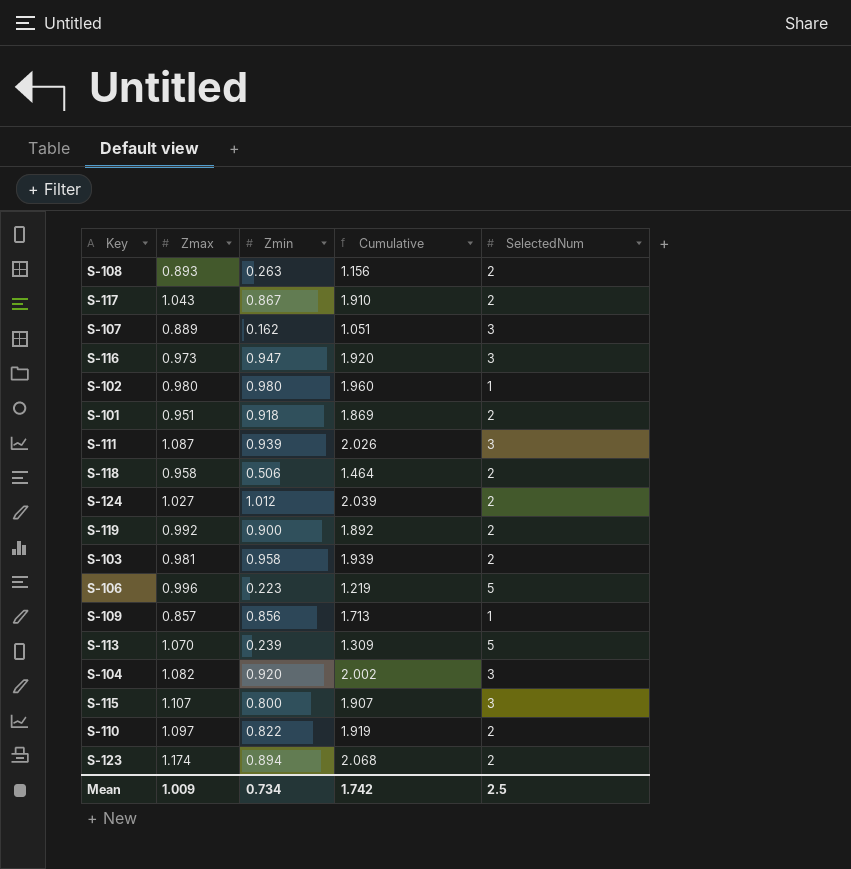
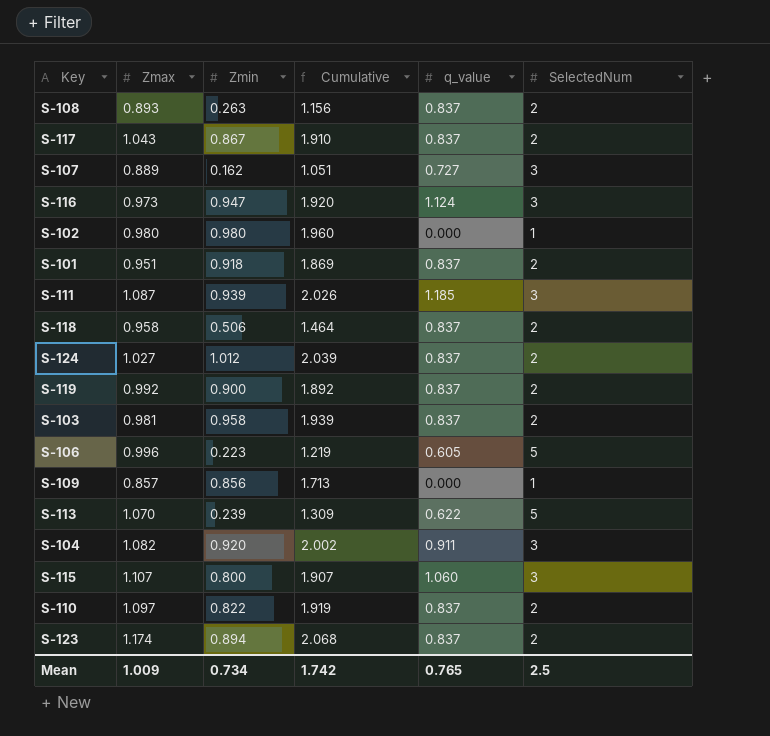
column q_value | position: none -> 5

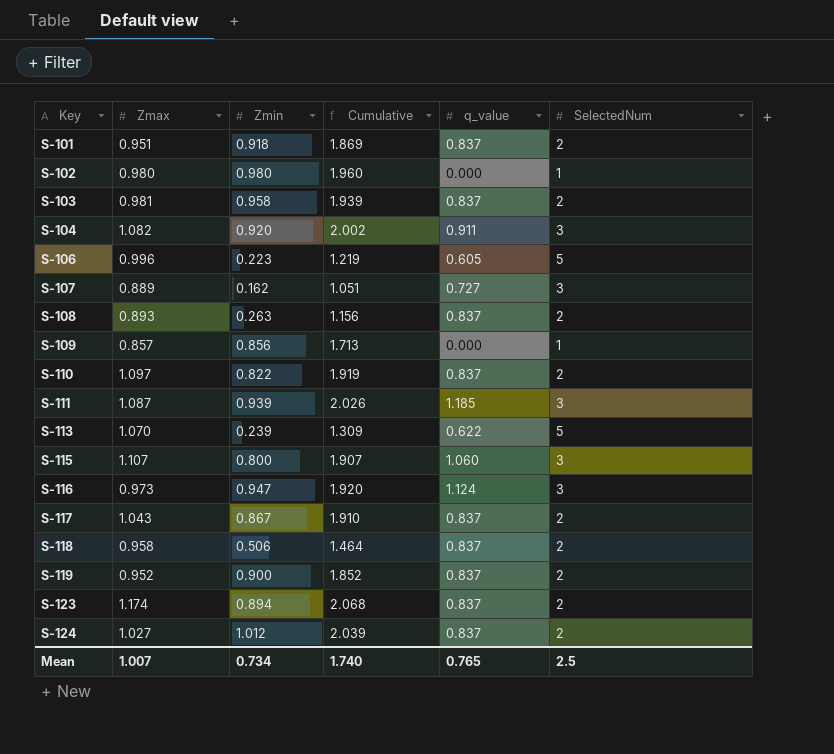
row order: none -> Key ascending
S-119 | Zmax: 0.992 -> 0.952
S-119 | Cumulative: 1.892 -> 1.852
Mean | Zmax: 1.009 -> 1.007
Mean | Cumulative: 1.742 -> 1.740

